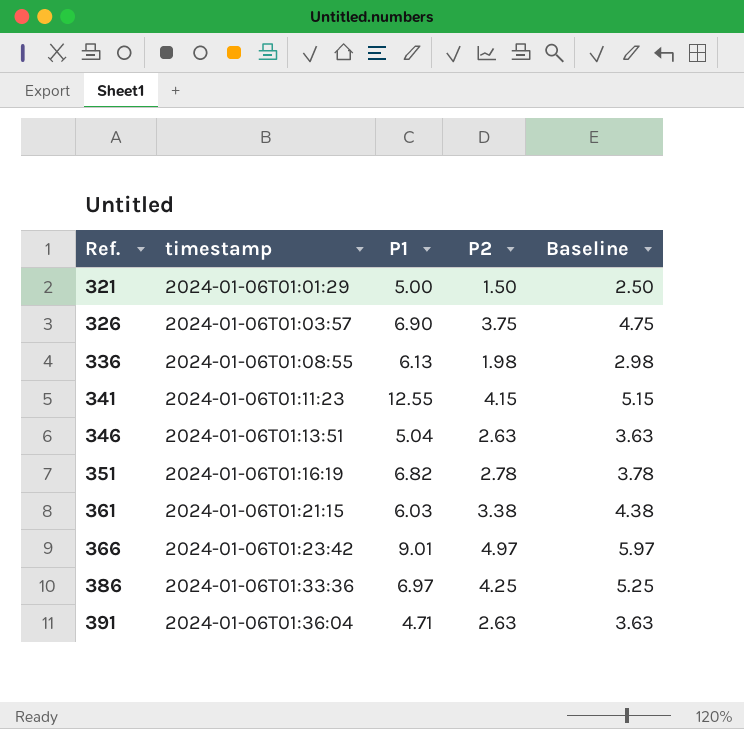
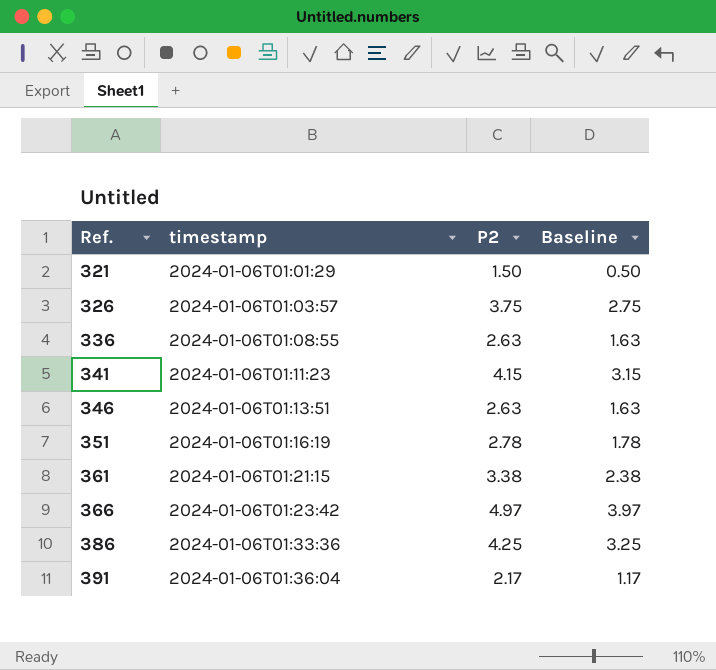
column P1 | position: 3 -> none
column Baseline | formula: [P2] + 1 -> [P2] - 1
336 | P2: 1.98 -> 2.63
391 | P2: 2.63 -> 2.17

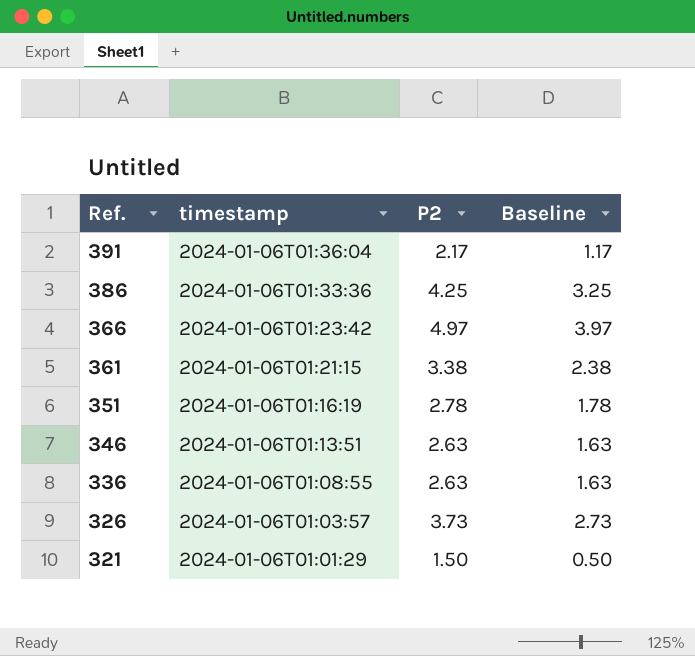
row order: Ref. ascending -> Ref. descending
row 341: 2024-01-06T01:11:23 | 4.15 | 3.15 -> none
326 | P2: 3.75 -> 3.73
326 | Baseline: 2.75 -> 2.73

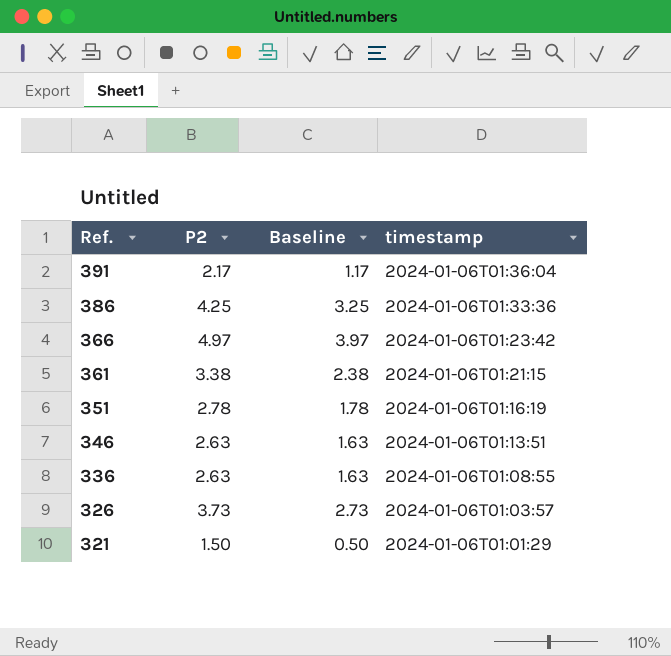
column timestamp | position: 2 -> 4

